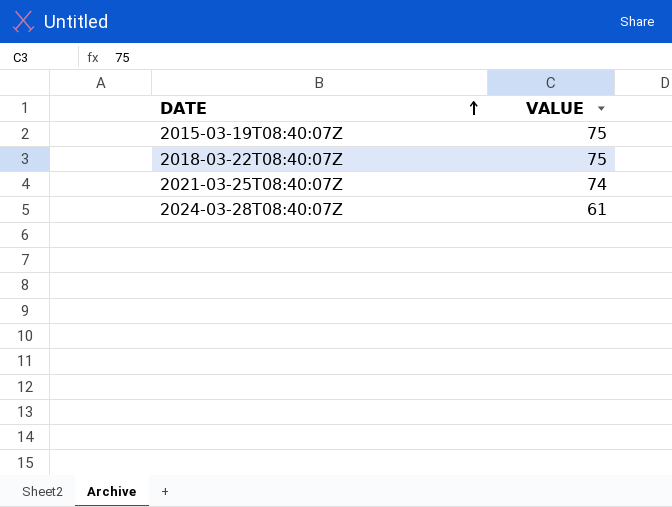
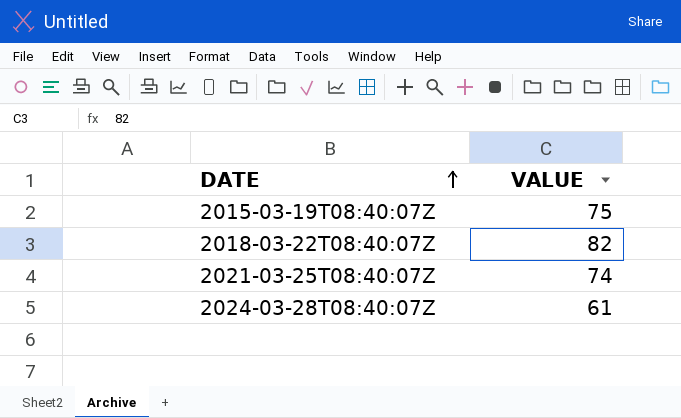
2018-03-22T08:40:07Z | VALUE: 75 -> 82

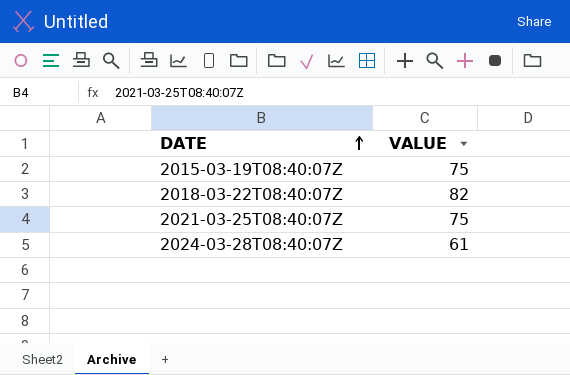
2021-03-25T08:40:07Z | VALUE: 74 -> 75

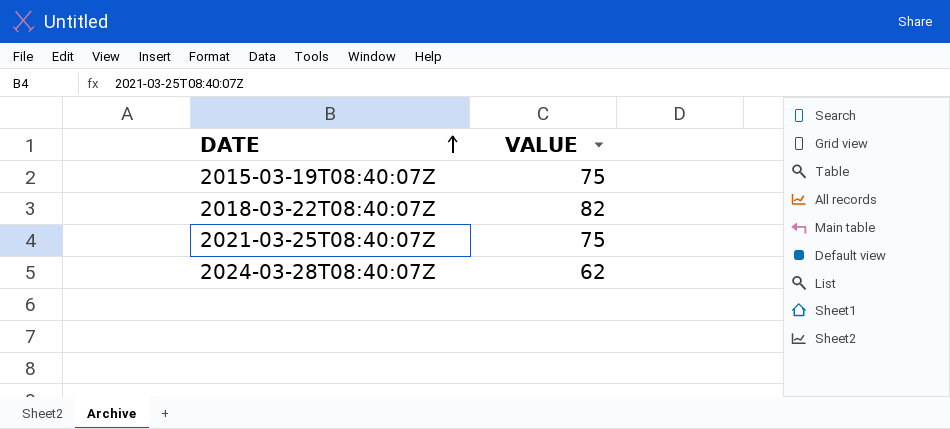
2024-03-28T08:40:07Z | VALUE: 61 -> 62

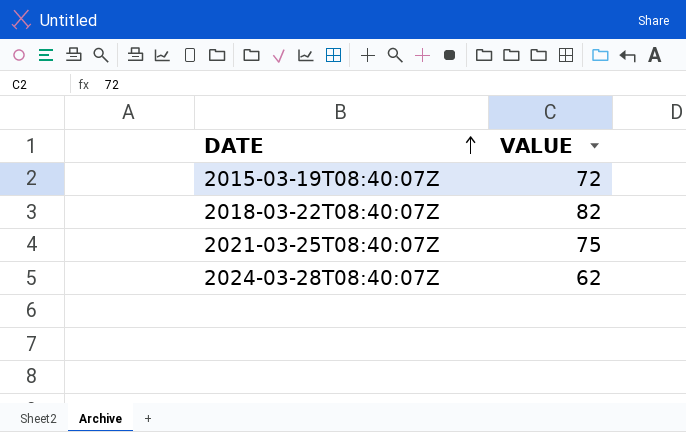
2015-03-19T08:40:07Z | VALUE: 75 -> 72

